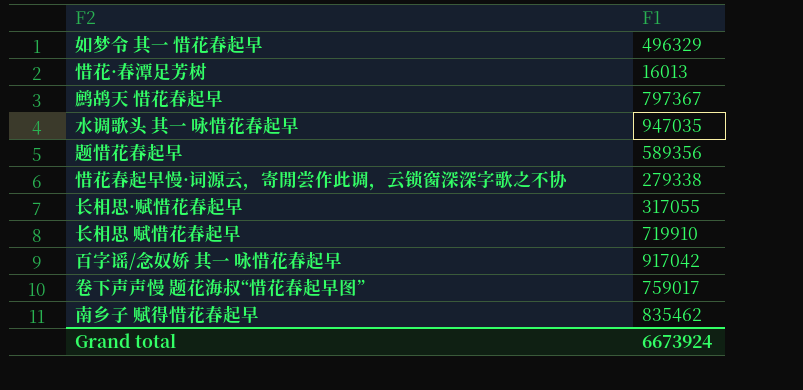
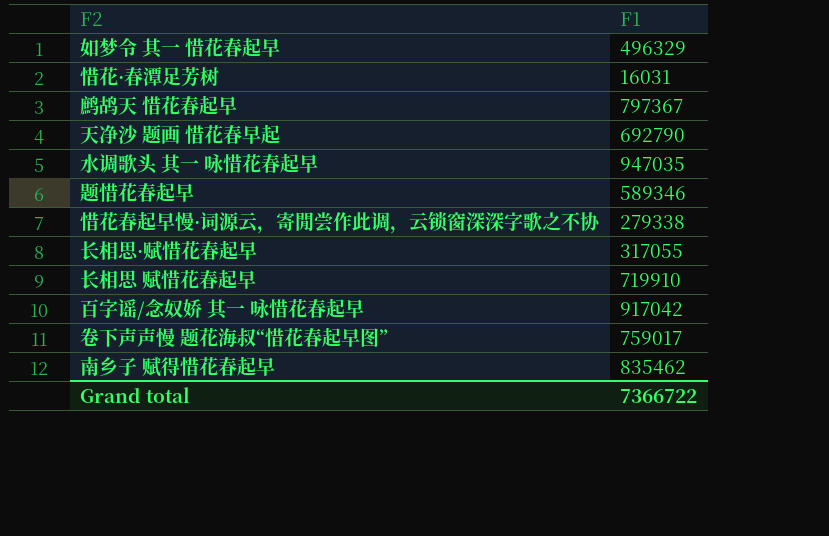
惜花·春潭足芳树 | F1: 16013 -> 16031
row 天净沙 题画 惜花春早起: none -> 692790
题惜花春起早 | F1: 589356 -> 589346
Grand total | F1: 6673924 -> 7366722

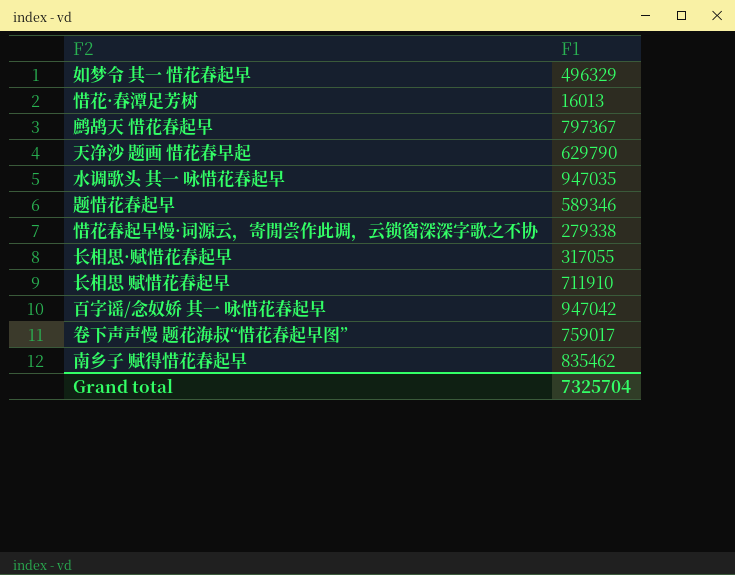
惜花·春潭足芳树 | F1: 16031 -> 16013
天净沙 题画 惜花春早起 | F1: 692790 -> 629790
长相思 赋惜花春起早 | F1: 719910 -> 711910
百字谣/念奴娇 其一 咏惜花春起早 | F1: 917042 -> 947042
Grand total | F1: 7366722 -> 7325704

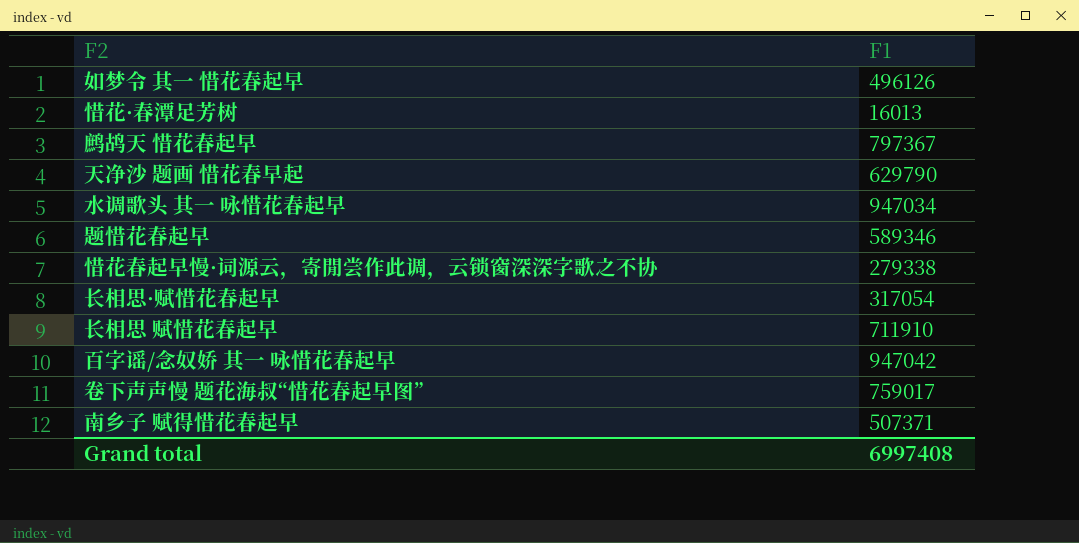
如梦令 其一 惜花春起早 | F1: 496329 -> 496126
水调歌头 其一 咏惜花春起早 | F1: 947035 -> 947034
长相思·赋惜花春起早 | F1: 317055 -> 317054
南乡子 赋得惜花春起早 | F1: 835462 -> 507371
Grand total | F1: 7325704 -> 6997408

